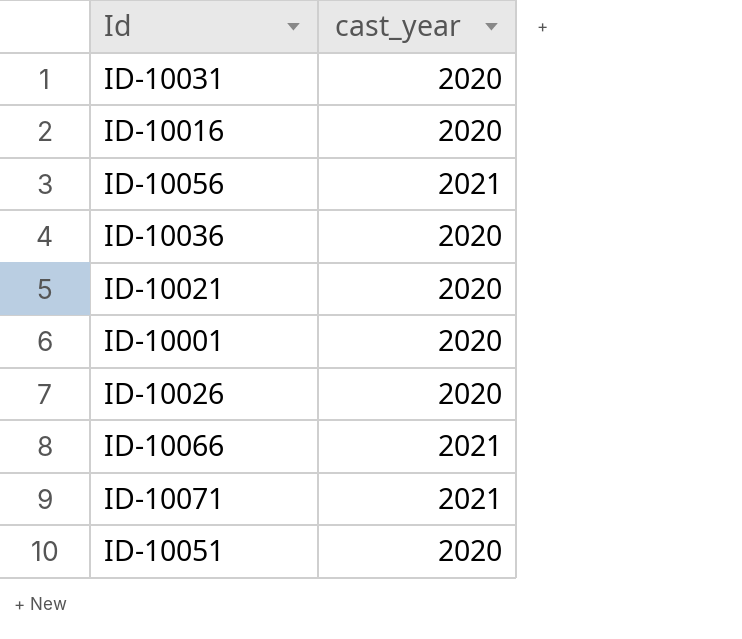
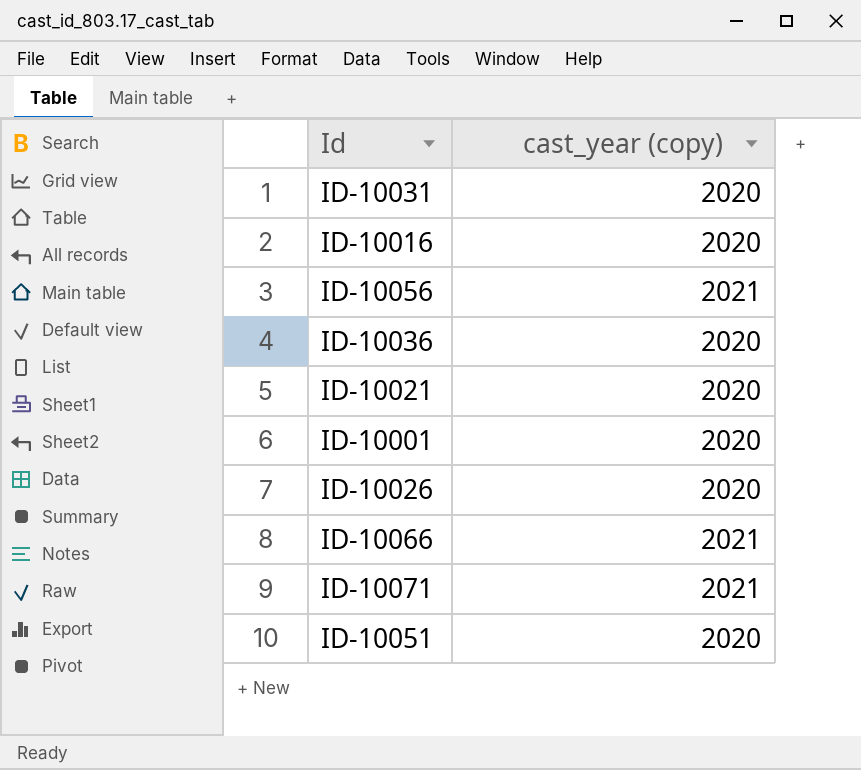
column name: cast_year -> cast_year (copy)

